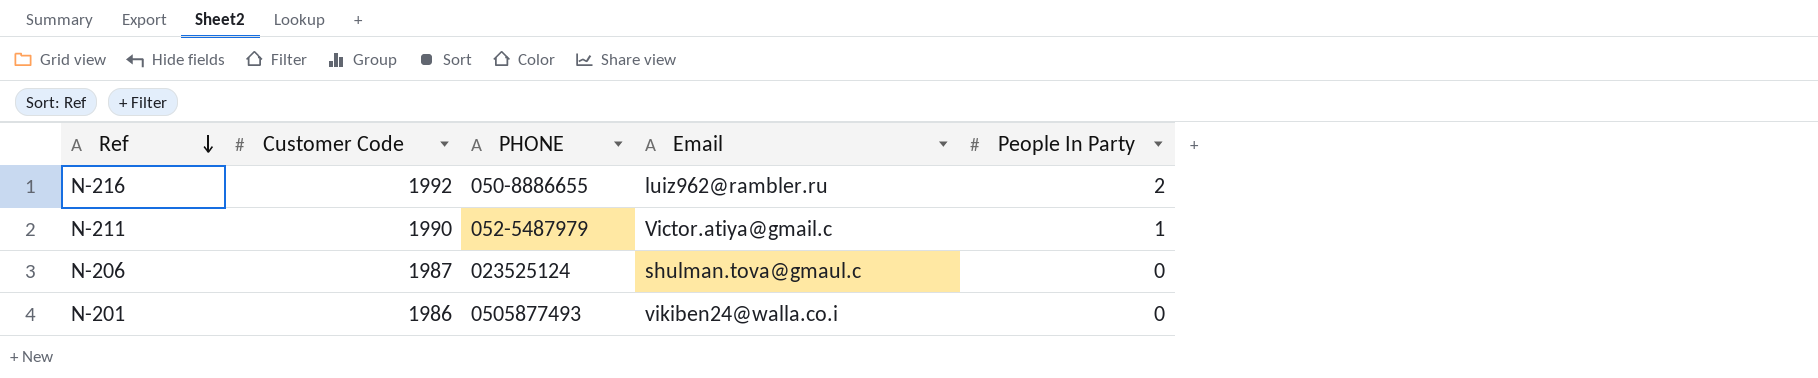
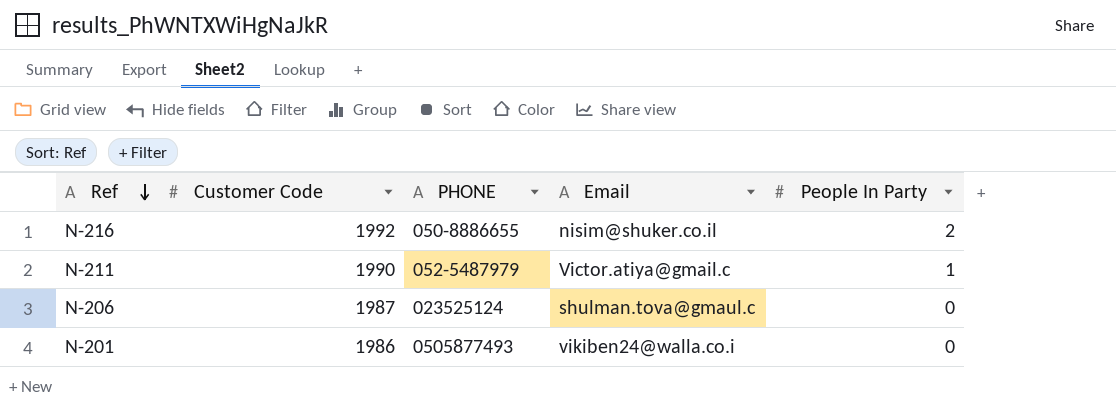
N-216 | Email: luiz962@rambler.ru -> nisim@shuker.co.il

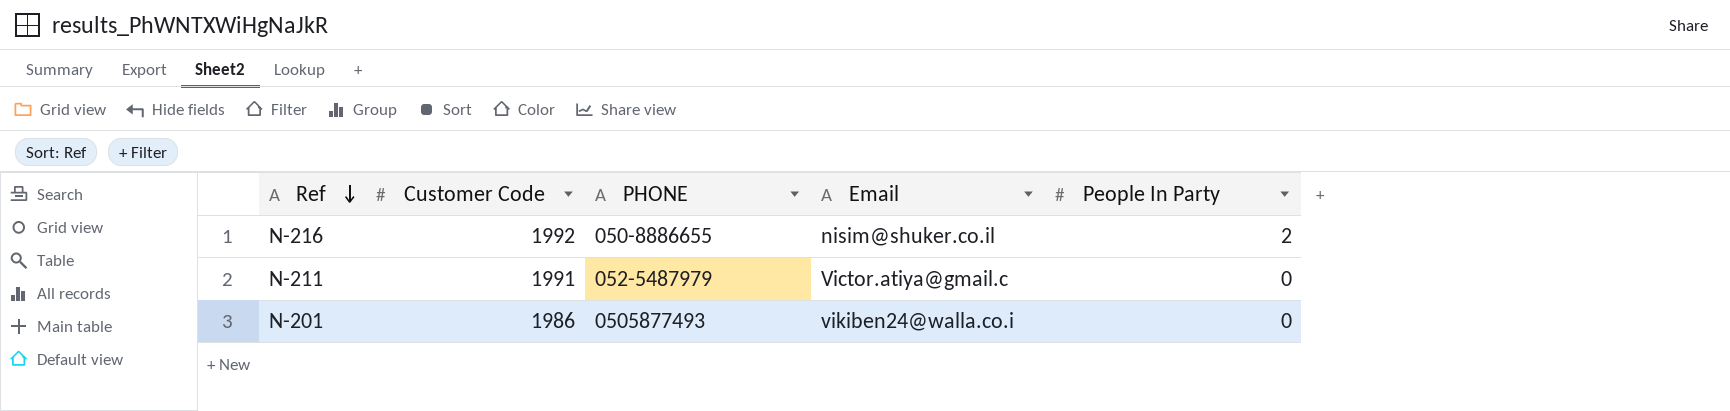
row N-206: 1987 | 023525124 | shulman.tova@gmaul.c | 0 -> none
N-211 | Customer Code: 1990 -> 1991
N-211 | People In Party: 1 -> 0

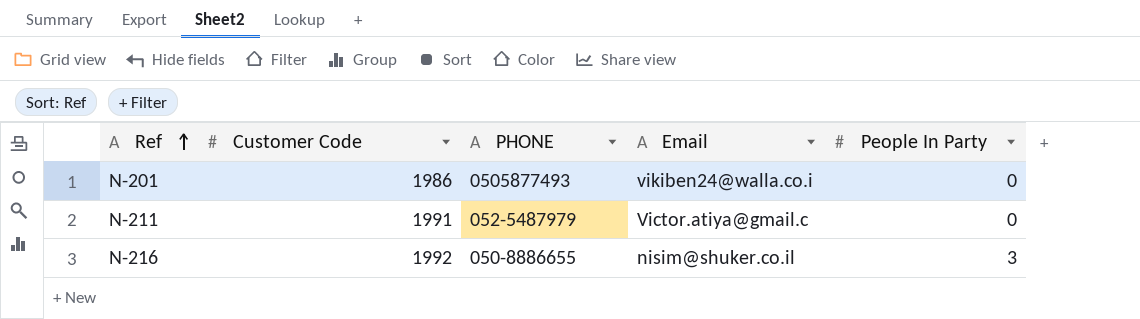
row order: Ref descending -> Ref ascending
N-216 | People In Party: 2 -> 3

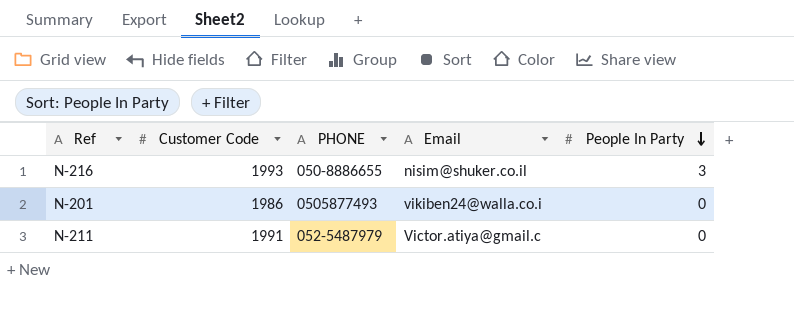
row order: Ref ascending -> People In Party descending
N-216 | Customer Code: 1992 -> 1993

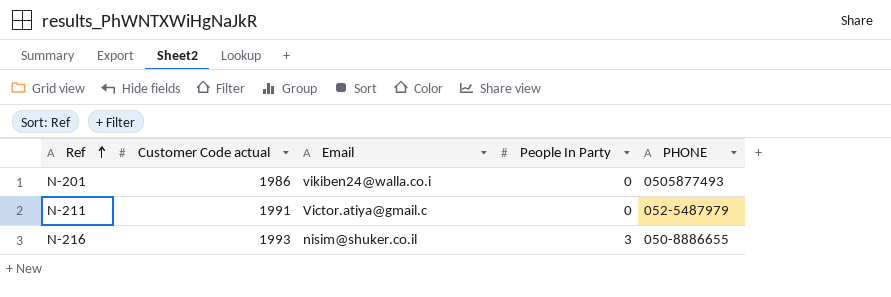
row order: People In Party descending -> Ref ascending
column name: Customer Code -> Customer Code actual
column PHONE | position: 3 -> 5

